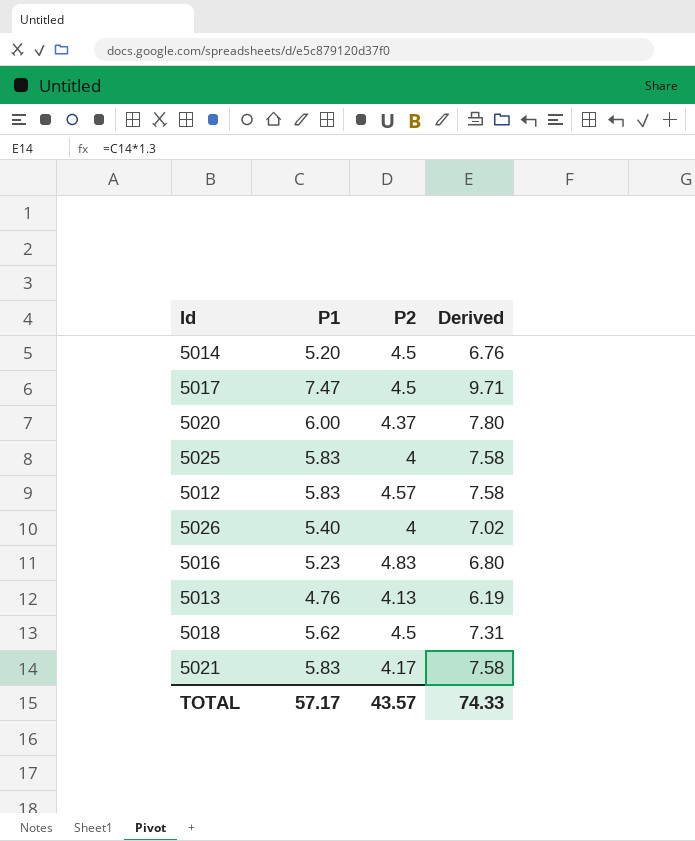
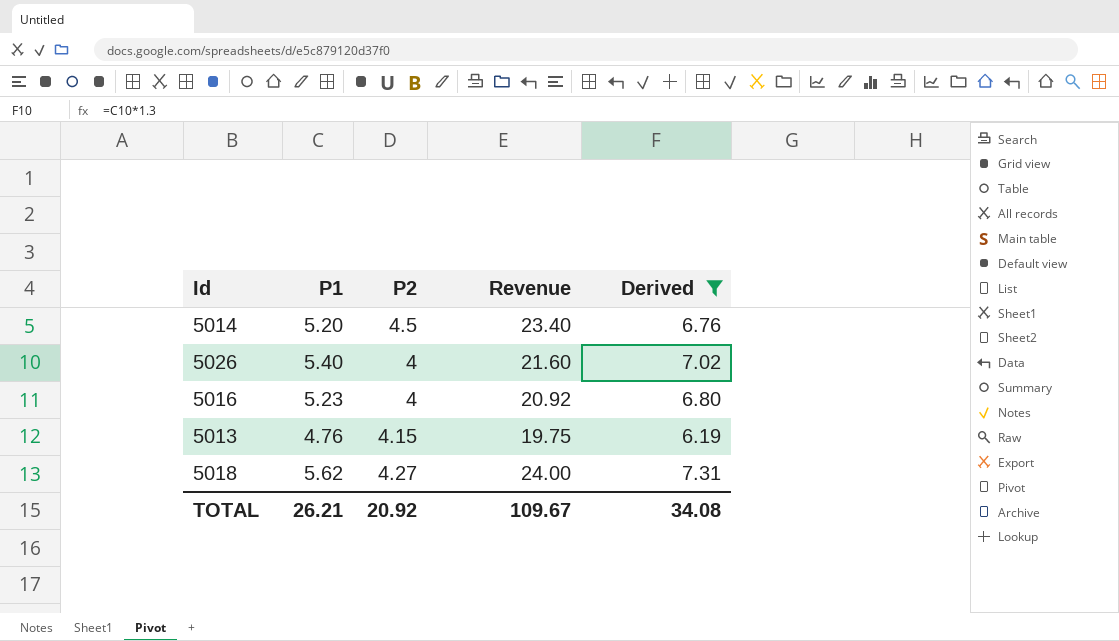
filter: none -> Derived <= 7.31
column Revenue | formula: none -> [P1] * [P2]
5016 | P2: 4.83 -> 4
5013 | P2: 4.13 -> 4.15
5018 | P2: 4.5 -> 4.27
TOTAL | P1: 57.17 -> 26.21
TOTAL | P2: 43.57 -> 20.92
TOTAL | Derived: 74.33 -> 34.08

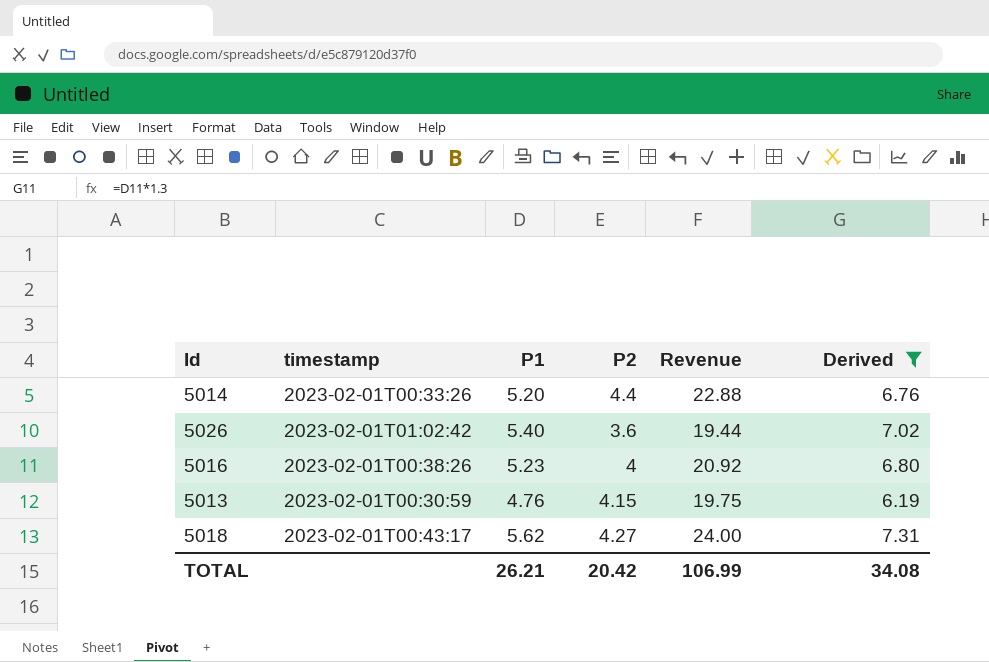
column timestamp | position: none -> 2
5014 | P2: 4.5 -> 4.4
5014 | Revenue: 23.40 -> 22.88
5026 | P2: 4 -> 3.6
5026 | Revenue: 21.60 -> 19.44
TOTAL | P2: 20.92 -> 20.42
TOTAL | Revenue: 109.67 -> 106.99

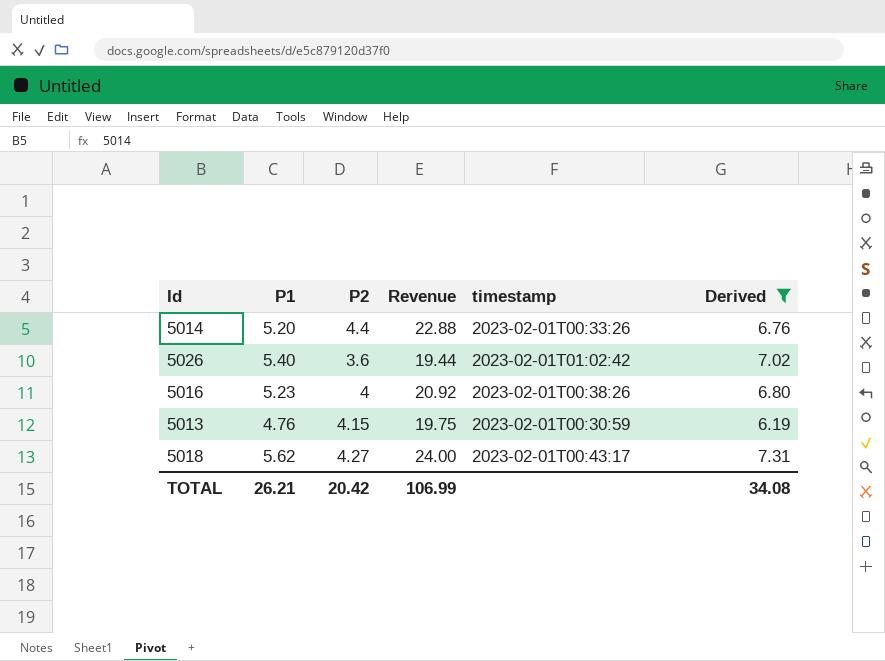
column timestamp | position: 2 -> 5

